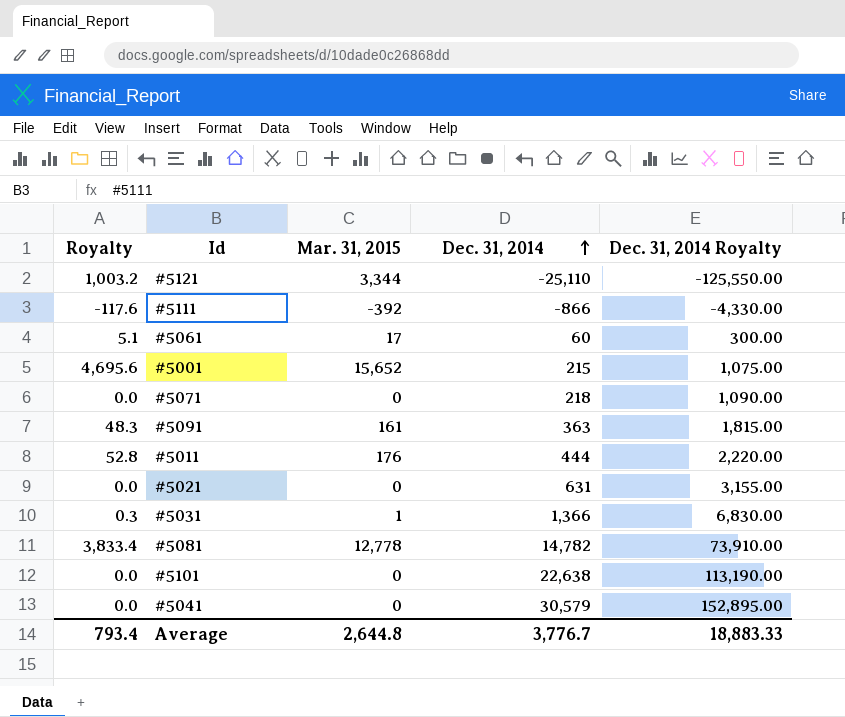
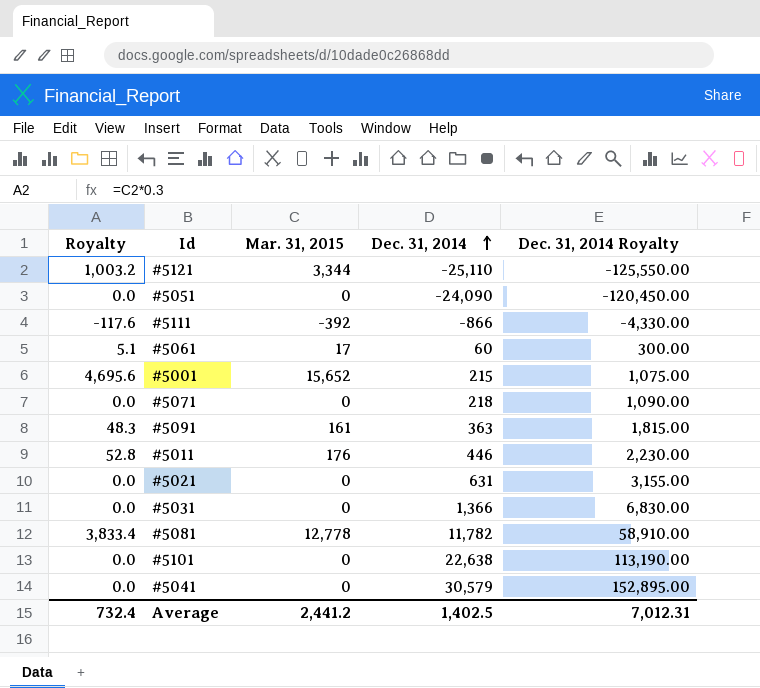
row #5051: none -> 0.0 | 0 | -24,090 | -120,450.00
#5011 | Dec. 31, 2014: 444 -> 446
#5011 | Dec. 31, 2014 Royalty: 2,220.00 -> 2,230.00
#5031 | Royalty: 0.3 -> 0.0
#5031 | Mar. 31, 2015: 1 -> 0
#5081 | Dec. 31, 2014: 14,782 -> 11,782
#5081 | Dec. 31, 2014 Royalty: 73,910.00 -> 58,910.00
Average | Royalty: 793.4 -> 732.4
Average | Mar. 31, 2015: 2,644.8 -> 2,441.2
Average | Dec. 31, 2014: 3,776.7 -> 1,402.5
Average | Dec. 31, 2014 Royalty: 18,883.33 -> 7,012.31

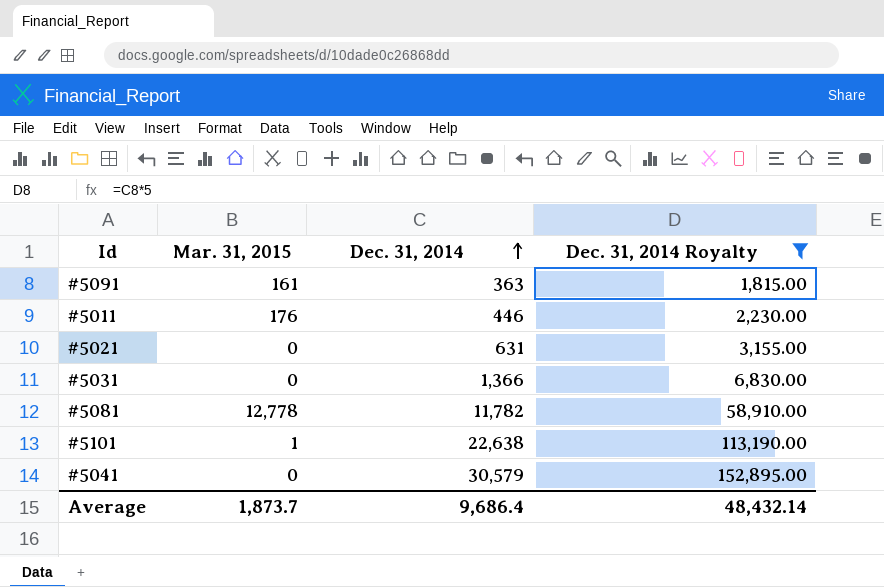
filter: none -> Dec. 31, 2014 Royalty >= 1,815.00
column Royalty | formula: [Mar. 31, 2015] * 0.3 -> none
#5101 | Mar. 31, 2015: 0 -> 1
Average | Mar. 31, 2015: 2,441.2 -> 1,873.7
Average | Dec. 31, 2014: 1,402.5 -> 9,686.4
Average | Dec. 31, 2014 Royalty: 7,012.31 -> 48,432.14

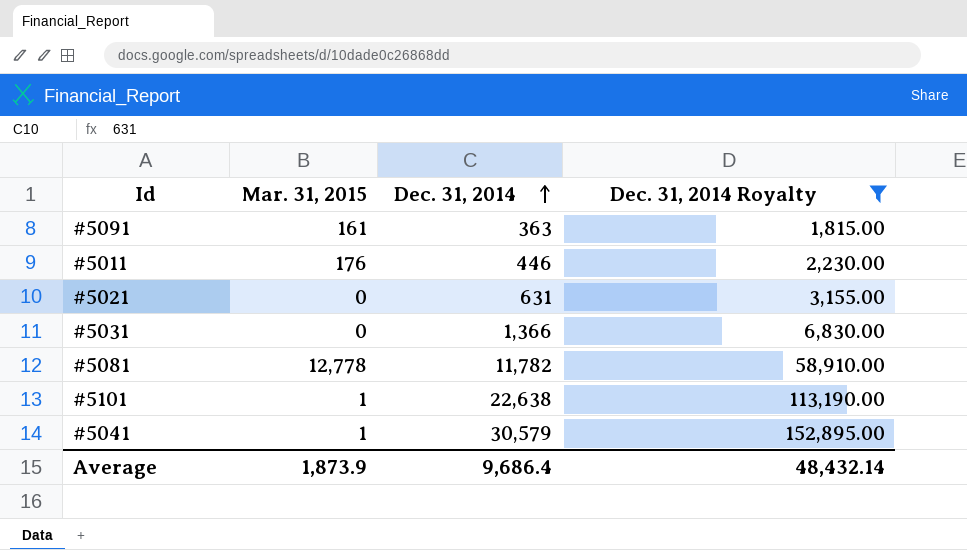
#5041 | Mar. 31, 2015: 0 -> 1
Average | Mar. 31, 2015: 1,873.7 -> 1,873.9

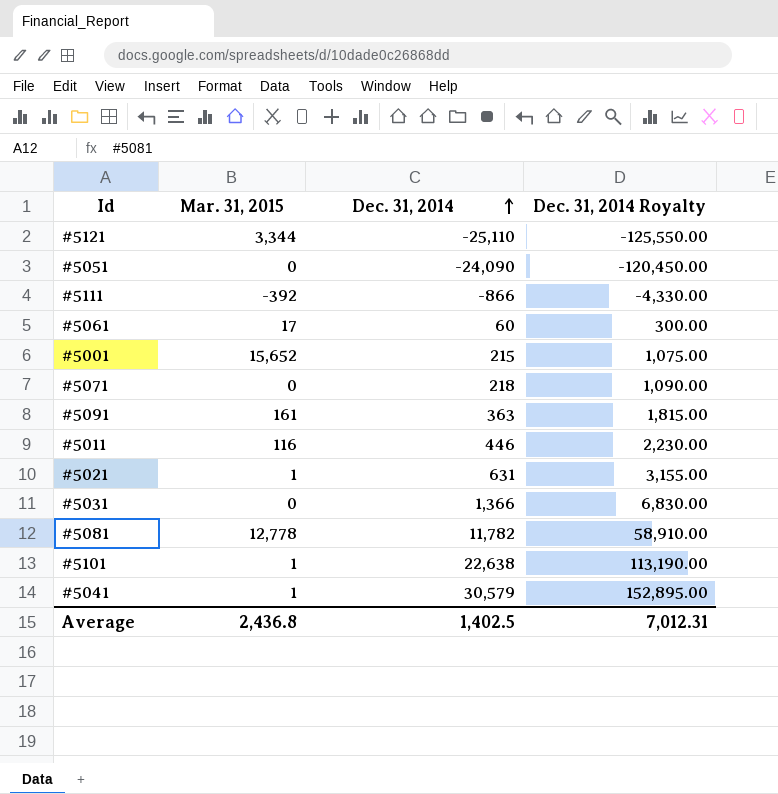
filter: Dec. 31, 2014 Royalty >= 1,815.00 -> none
#5011 | Mar. 31, 2015: 176 -> 116
#5021 | Mar. 31, 2015: 0 -> 1
Average | Mar. 31, 2015: 1,873.9 -> 2,436.8
Average | Dec. 31, 2014: 9,686.4 -> 1,402.5
Average | Dec. 31, 2014 Royalty: 48,432.14 -> 7,012.31

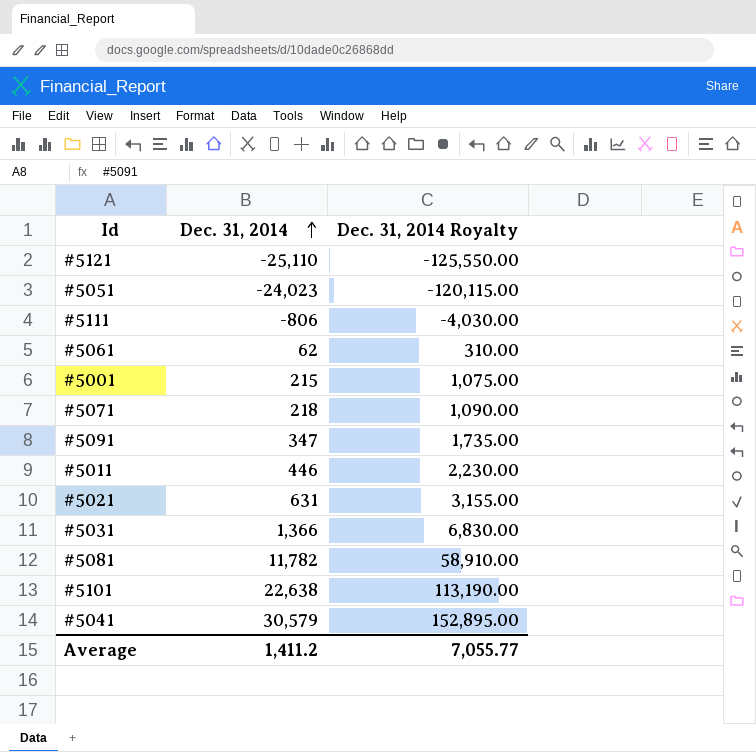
column Mar. 31, 2015 | position: 2 -> none
#5051 | Dec. 31, 2014: -24,090 -> -24,023
#5051 | Dec. 31, 2014 Royalty: -120,450.00 -> -120,115.00
#5111 | Dec. 31, 2014: -866 -> -806
#5111 | Dec. 31, 2014 Royalty: -4,330.00 -> -4,030.00
#5061 | Dec. 31, 2014: 60 -> 62
#5061 | Dec. 31, 2014 Royalty: 300.00 -> 310.00
#5091 | Dec. 31, 2014: 363 -> 347
#5091 | Dec. 31, 2014 Royalty: 1,815.00 -> 1,735.00
Average | Dec. 31, 2014: 1,402.5 -> 1,411.2
Average | Dec. 31, 2014 Royalty: 7,012.31 -> 7,055.77

